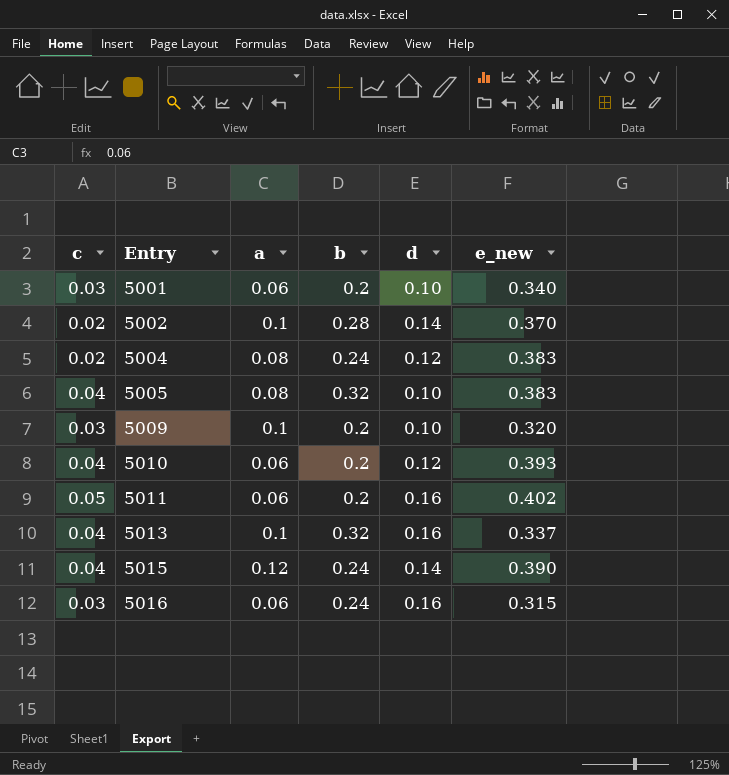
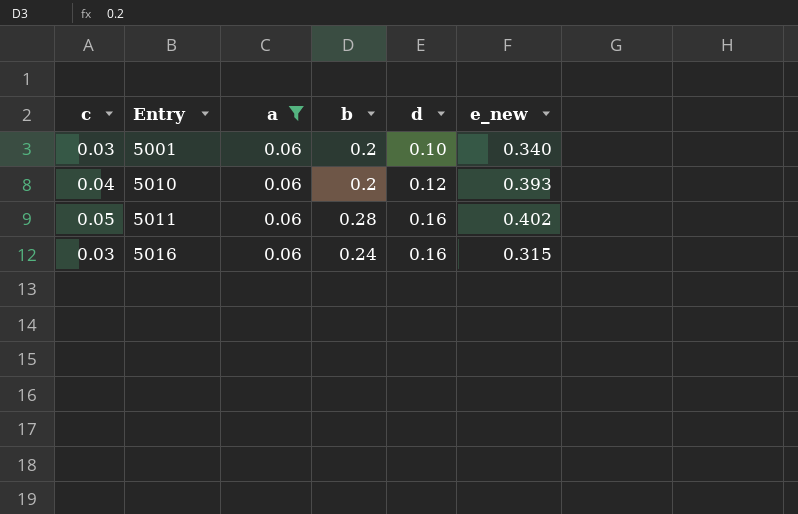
filter: none -> a = 0.06
5011 | b: 0.2 -> 0.28

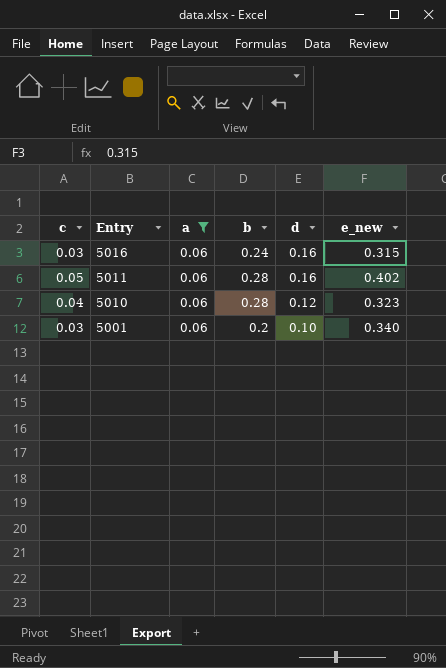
row order: Entry ascending -> Entry descending
5010 | b: 0.2 -> 0.28
5010 | e_new: 0.393 -> 0.323

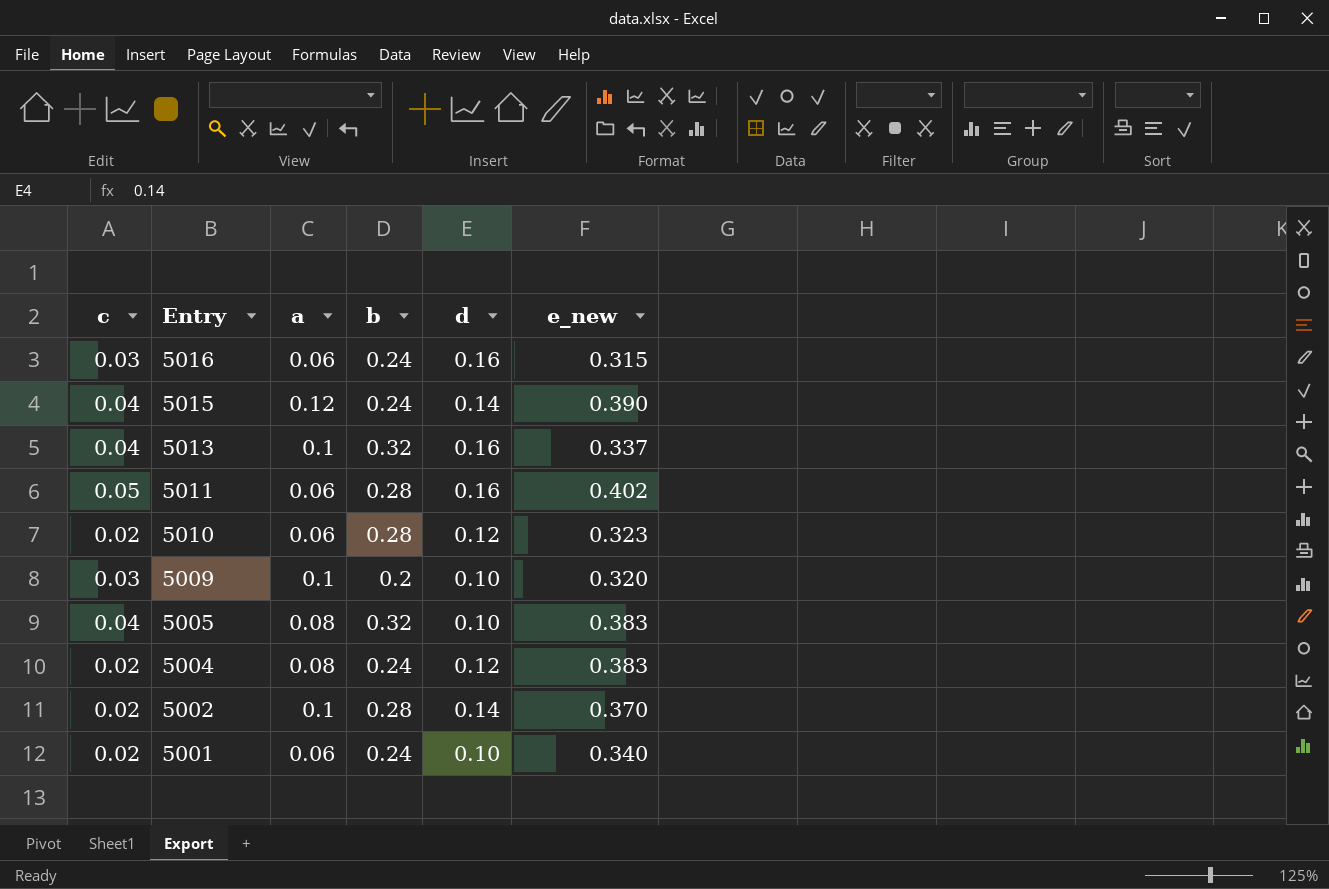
filter: a = 0.06 -> none
5010 | c: 0.04 -> 0.02
5001 | c: 0.03 -> 0.02
5001 | b: 0.2 -> 0.24

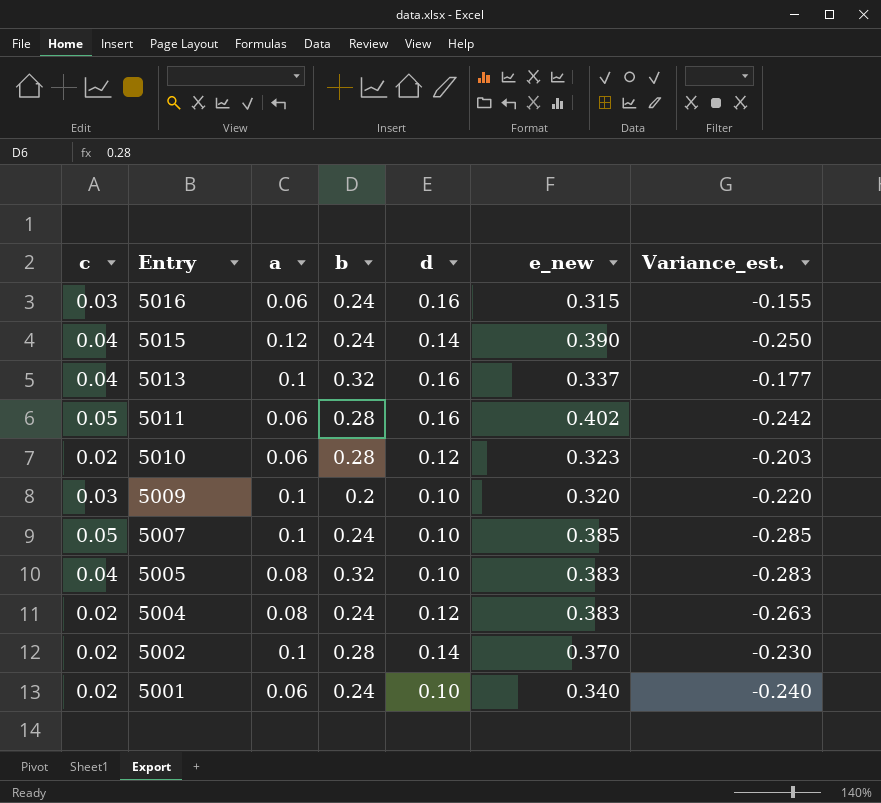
column Variance_est. | formula: none -> [d] - [e_new]
row 5007: none -> 0.05 | 0.1 | 0.24 | 0.10 | 0.385 | -0.285

